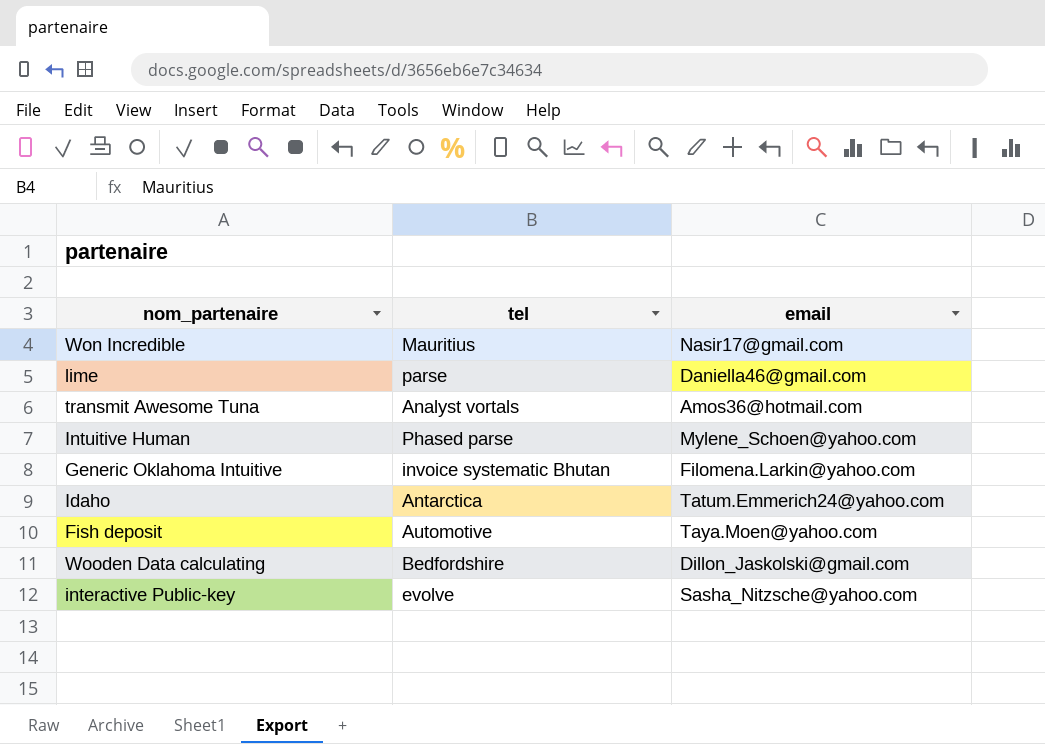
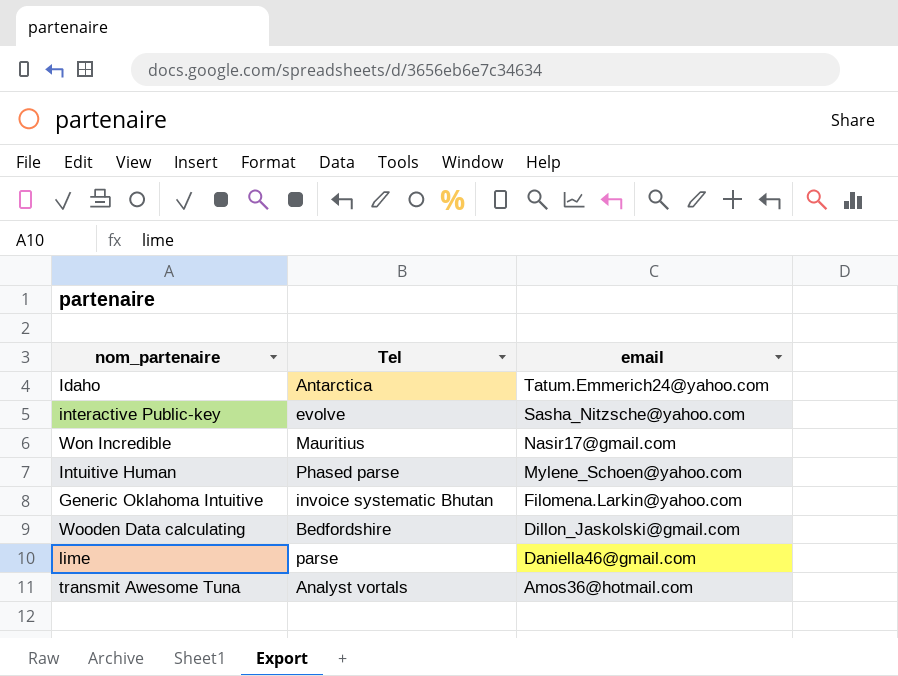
row order: none -> email descending
column name: tel -> Tel
row Fish deposit: Automotive | Taya.Moen@yahoo.com -> none

